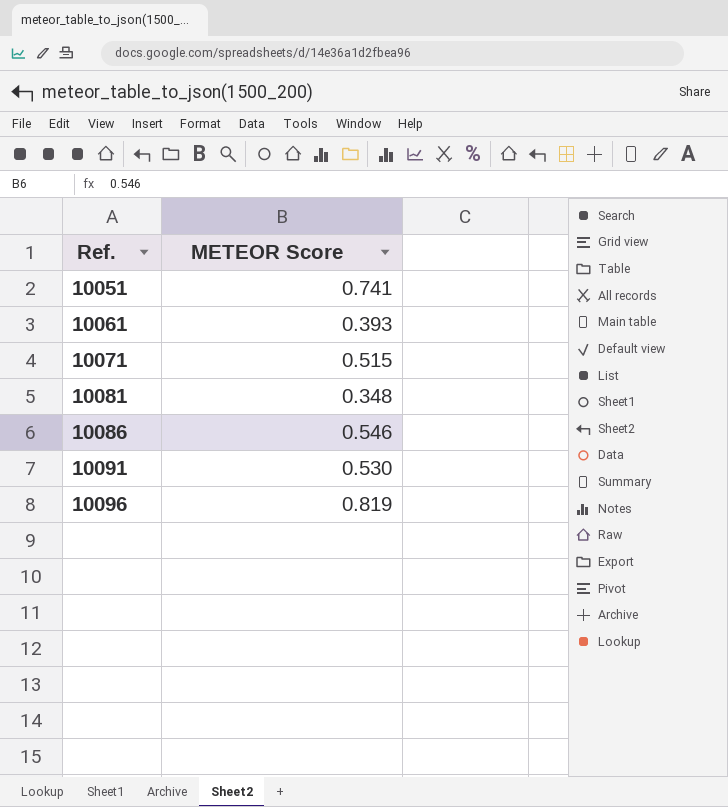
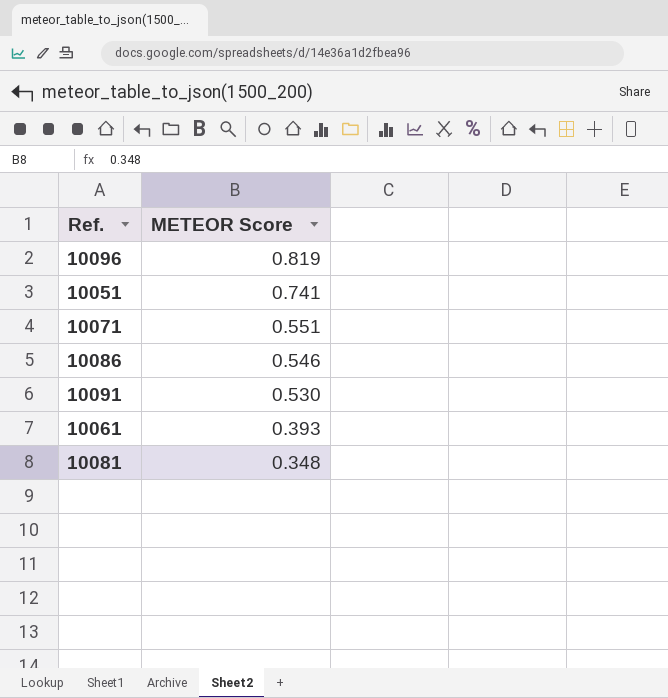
row order: Ref. ascending -> METEOR Score descending
10071 | METEOR Score: 0.515 -> 0.551

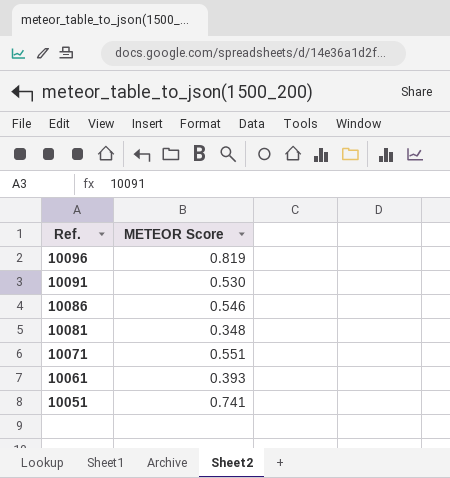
row order: METEOR Score descending -> Ref. descending

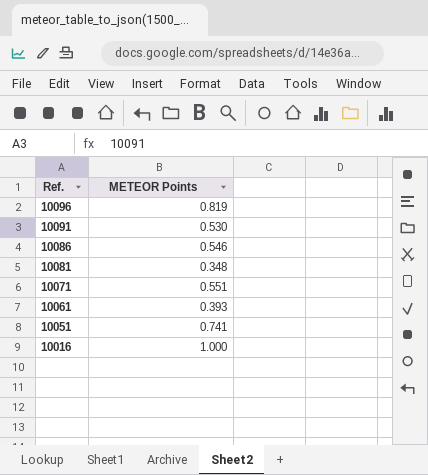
column name: METEOR Score -> METEOR Points
row 10016: none -> 1.000

